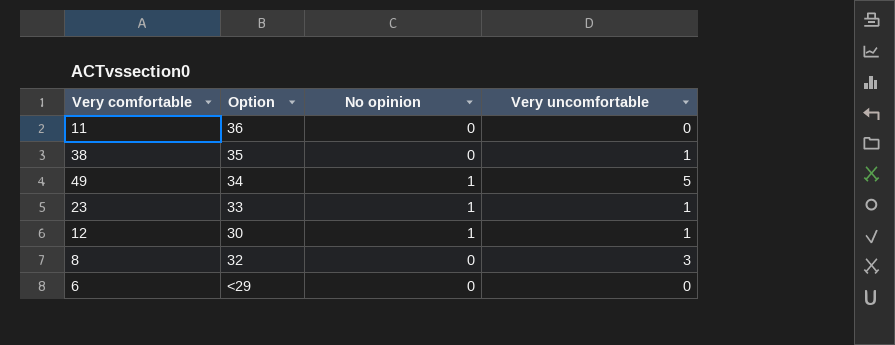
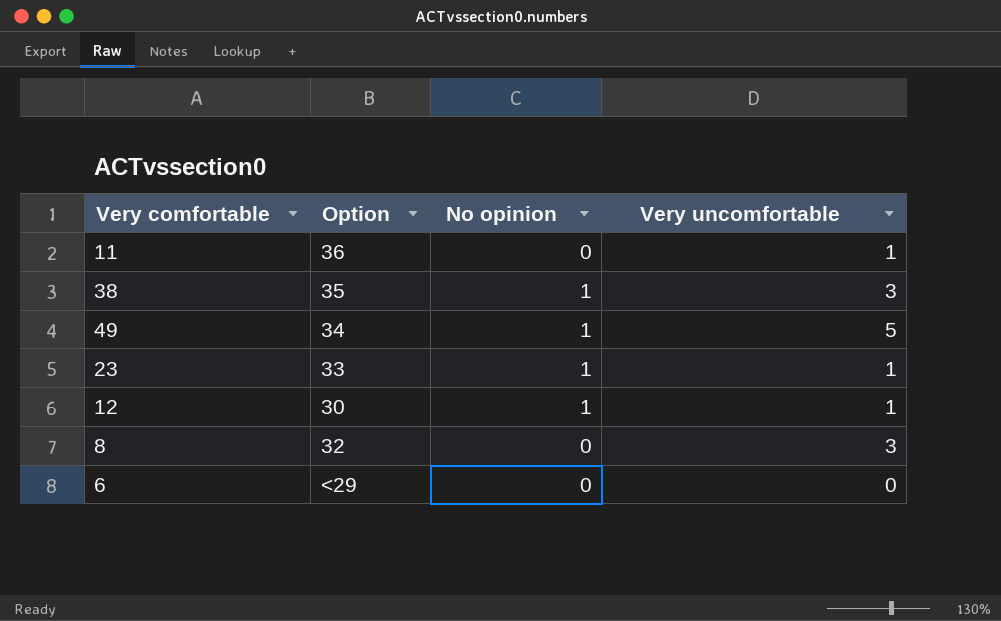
11 | Very uncomfortable: 0 -> 1
38 | No opinion: 0 -> 1
38 | Very uncomfortable: 1 -> 3

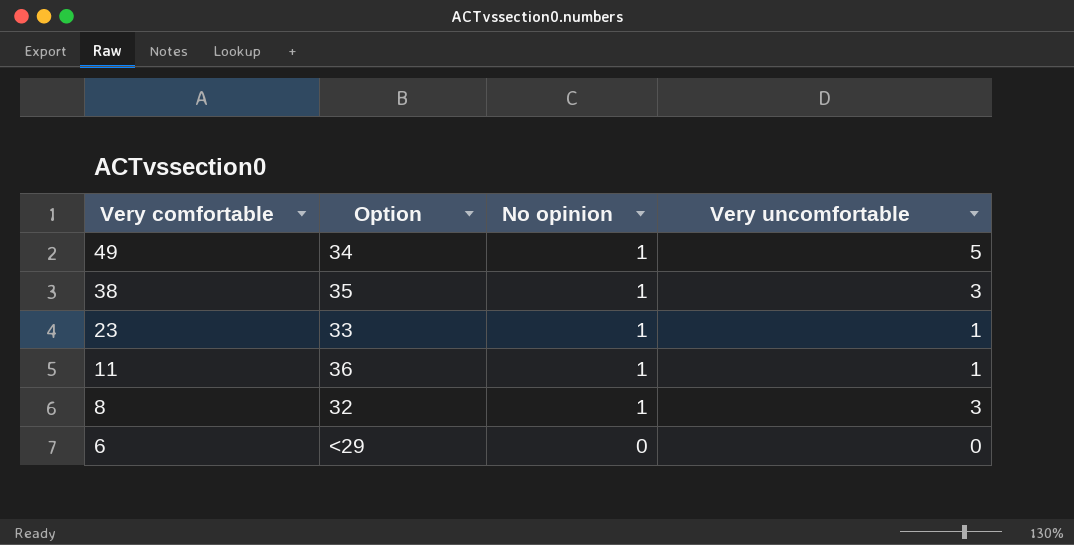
row order: none -> Very comfortable descending
row 12: 30 | 1 | 1 -> none
11 | No opinion: 0 -> 1
8 | No opinion: 0 -> 1

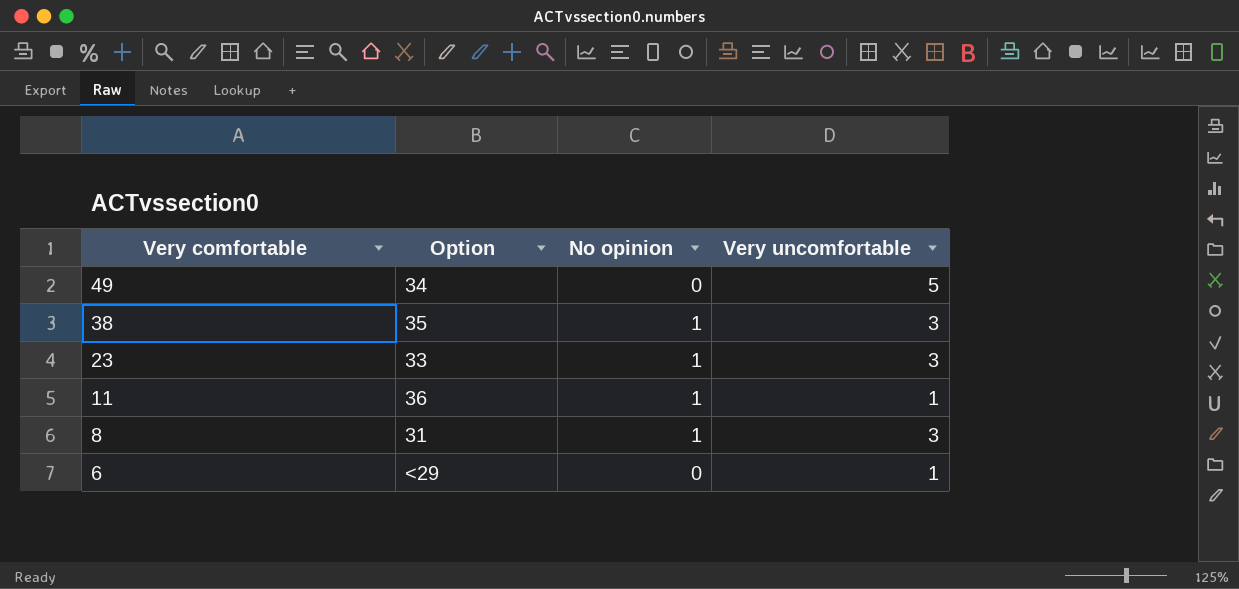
49 | No opinion: 1 -> 0
23 | Very uncomfortable: 1 -> 3
8 | Option: 32 -> 31
6 | Very uncomfortable: 0 -> 1

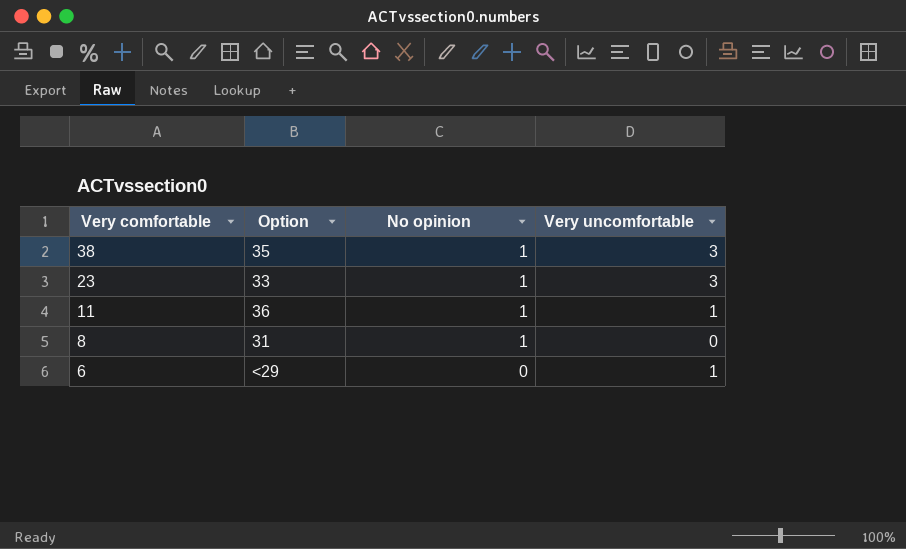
row 49: 34 | 0 | 5 -> none
8 | Very uncomfortable: 3 -> 0

